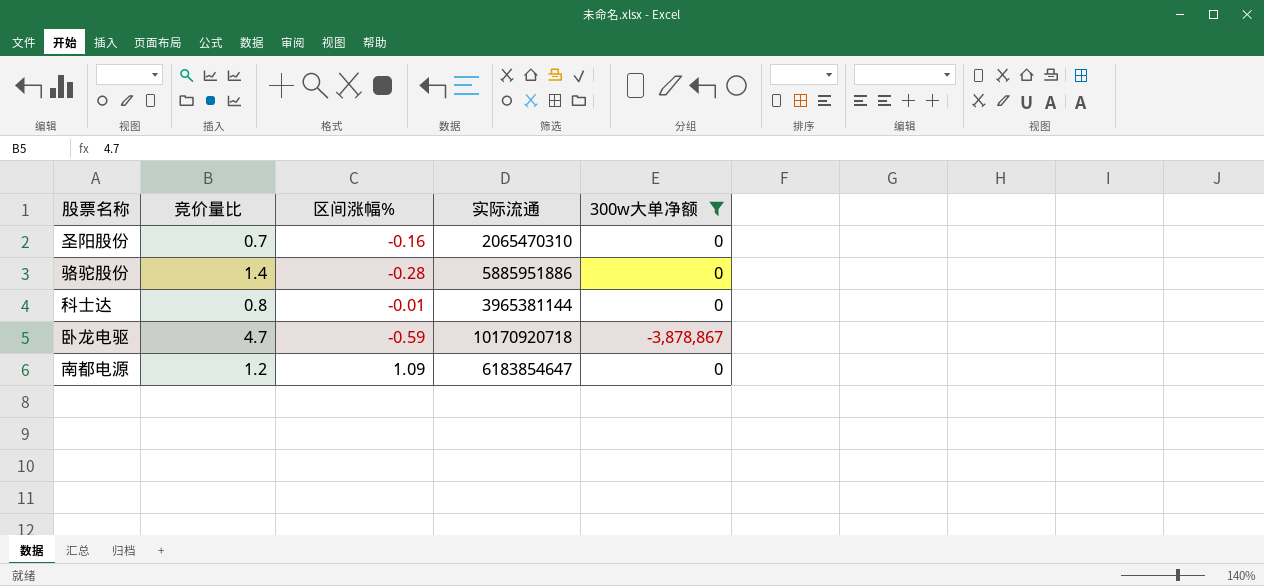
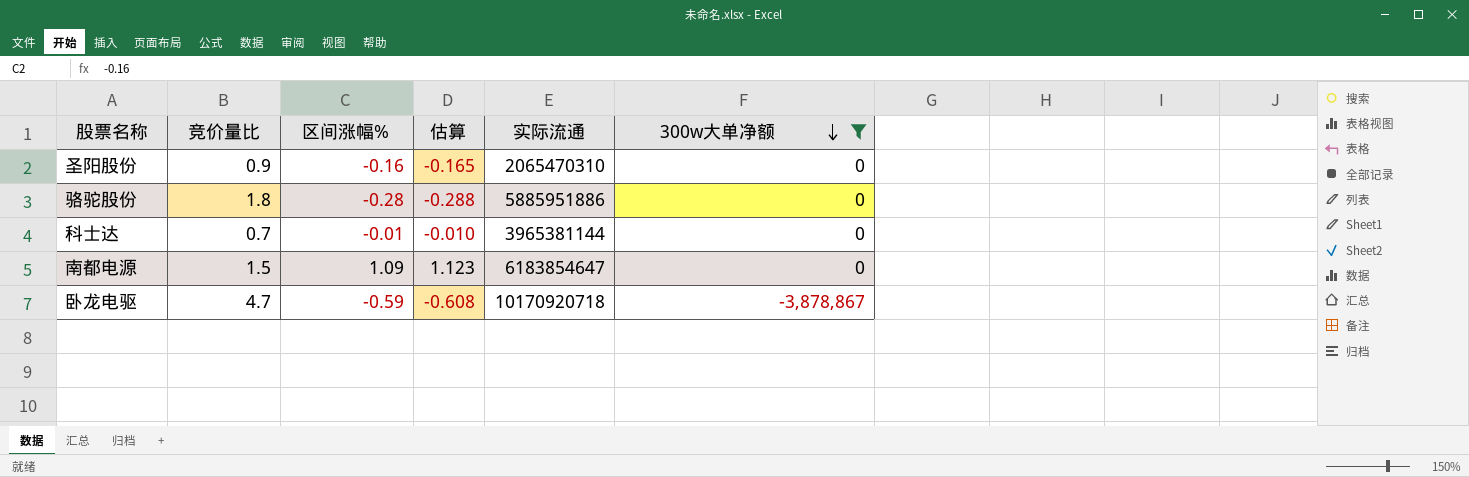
row order: none -> 300w大单净额 descending
column 估算 | formula: none -> [区间涨幅%] * 1.03
圣阳股份 | 竞价量比: 0.7 -> 0.9
骆驼股份 | 竞价量比: 1.4 -> 1.8
科士达 | 竞价量比: 0.8 -> 0.7
南都电源 | 竞价量比: 1.2 -> 1.5

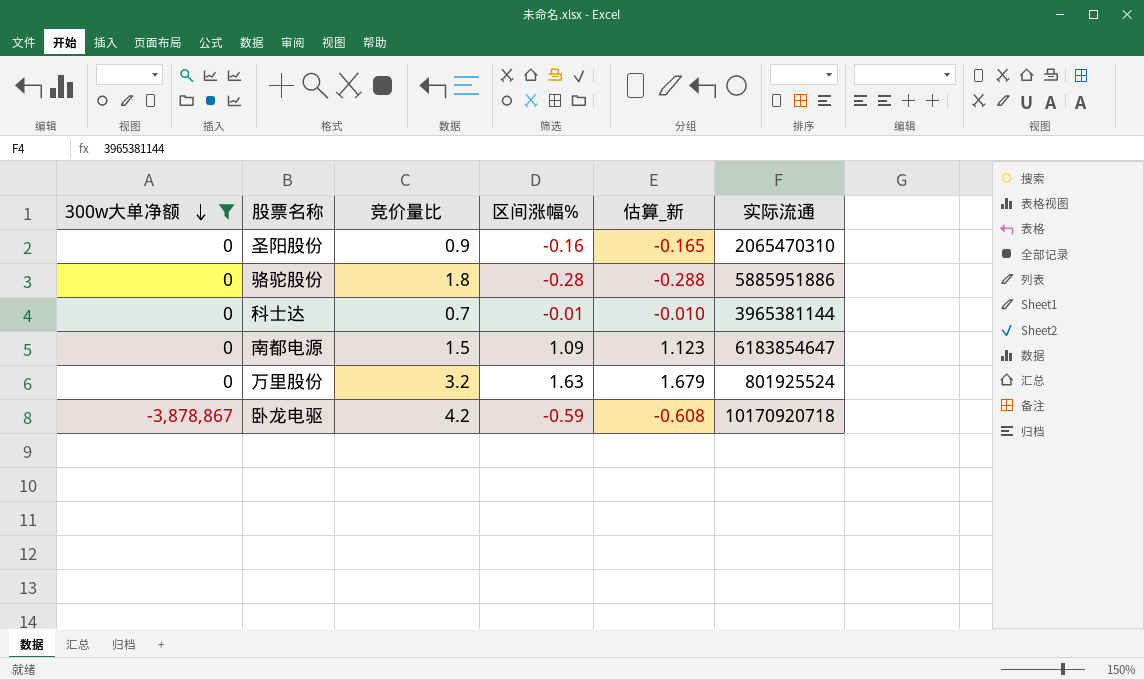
column 300w大单净额 | position: 6 -> 1
column name: 估算 -> 估算_新
row 万里股份: none -> 0 | 3.2 | 1.63 | 1.679 | 801925524
卧龙电驱 | 竞价量比: 4.7 -> 4.2

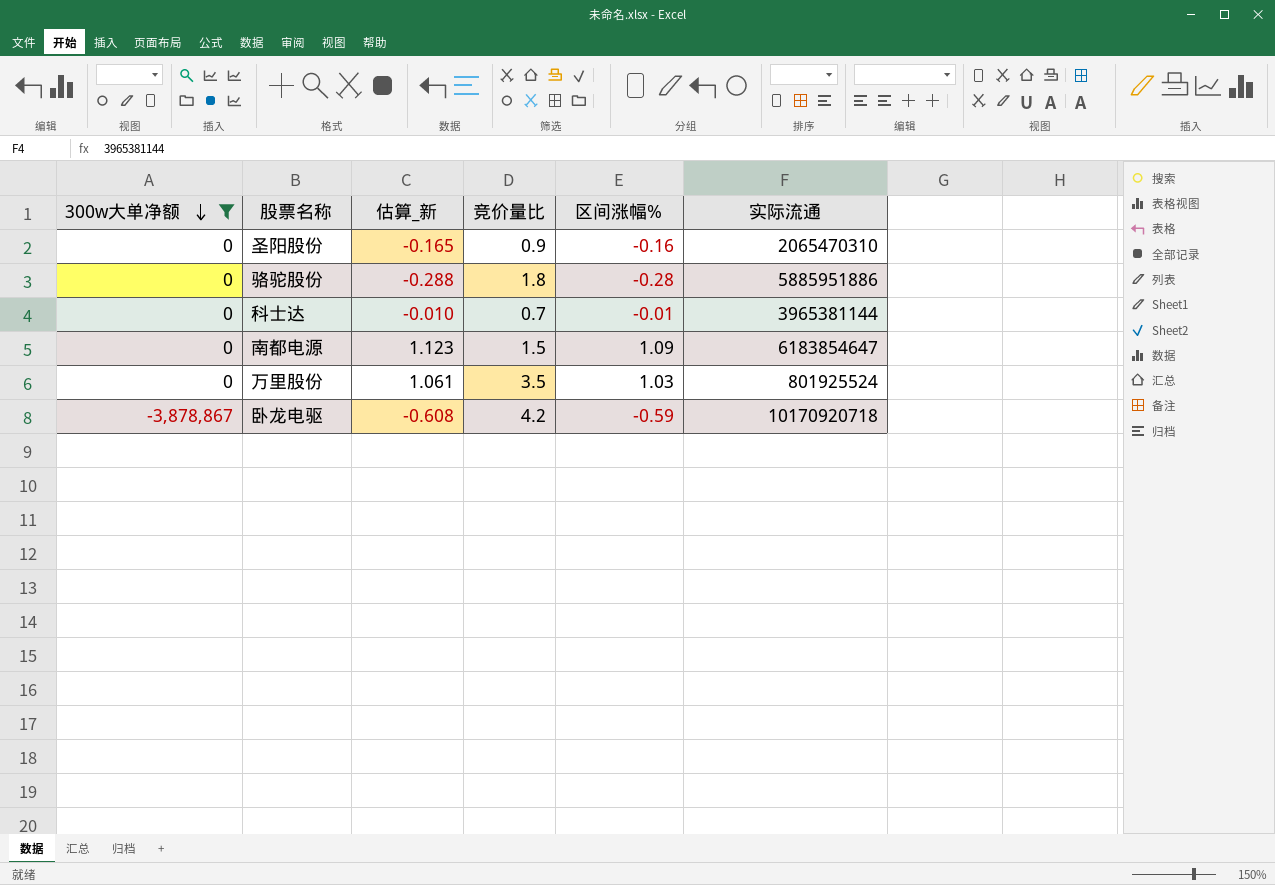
column 估算_新 | position: 5 -> 3
万里股份 | 估算_新: 1.679 -> 1.061
万里股份 | 竞价量比: 3.2 -> 3.5
万里股份 | 区间涨幅%: 1.63 -> 1.03

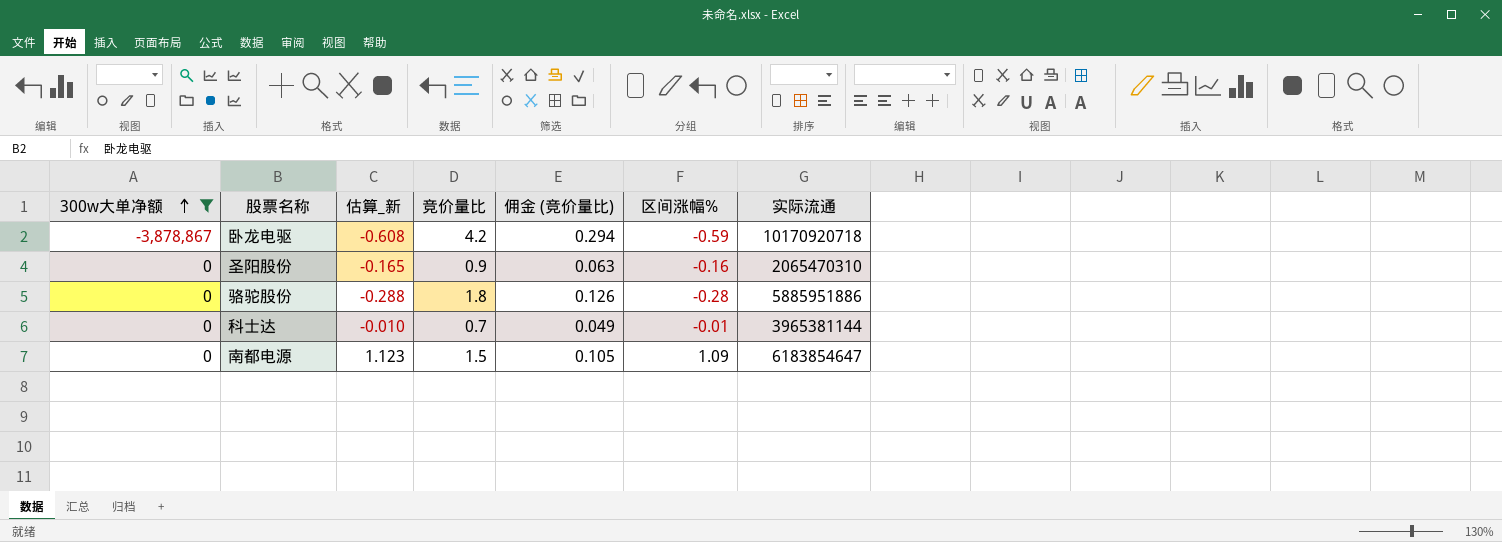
row order: 300w大单净额 descending -> 300w大单净额 ascending
column 佣金 (竞价量比) | formula: none -> [竞价量比] * 0.07
row 万里股份: 0 | 1.061 | 3.5 | 1.03 | 801925524 -> none

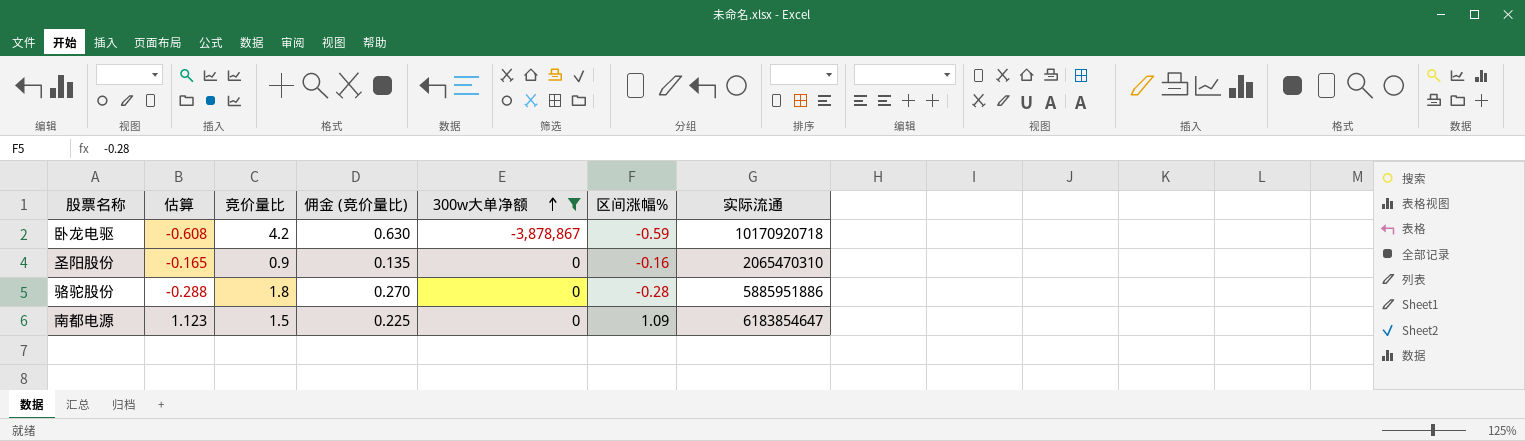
column name: 估算_新 -> 估算
column 佣金 (竞价量比) | formula: [竞价量比] * 0.07 -> [竞价量比] * 0.15
column 300w大单净额 | position: 1 -> 5
row 科士达: 0 | -0.010 | 0.7 | 0.049 | -0.01 | 3965381144 -> none

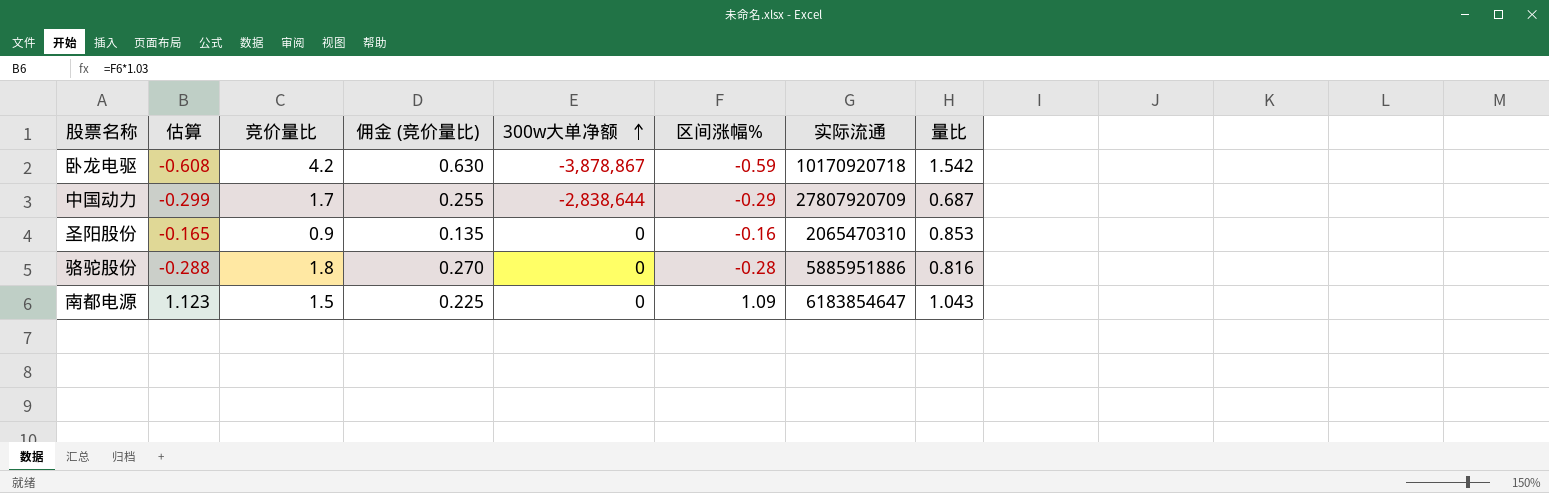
filter: 300w大单净额 != -2,838,644 -> none
column 量比 | position: none -> 8

